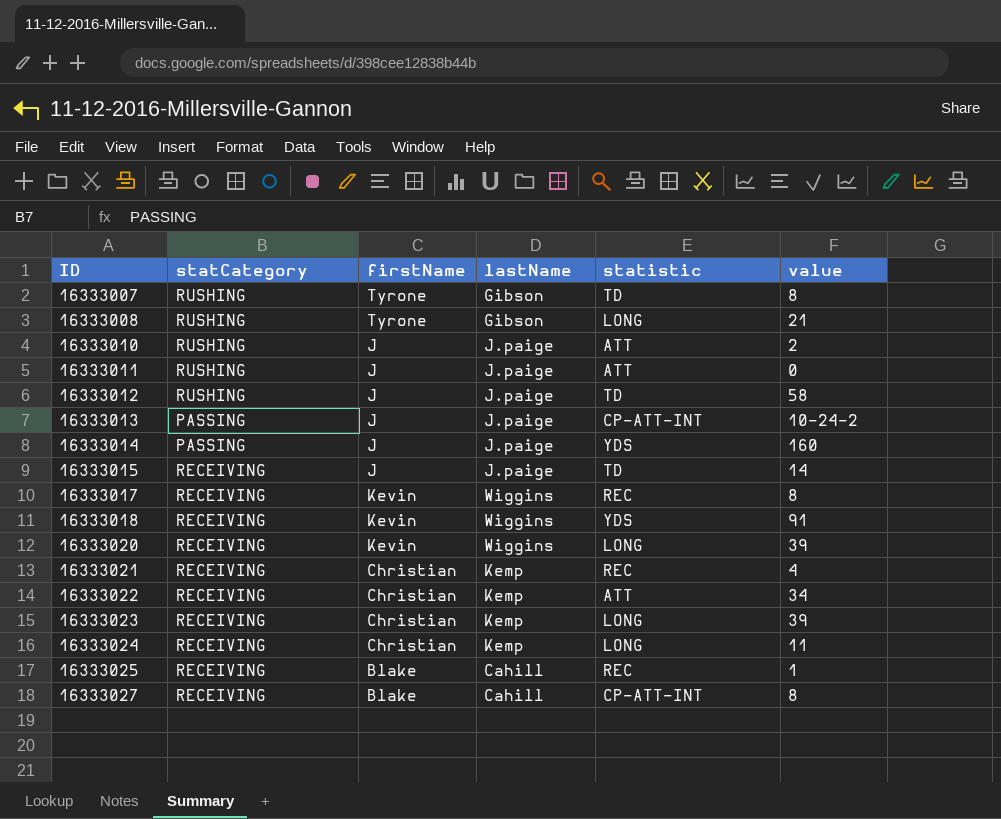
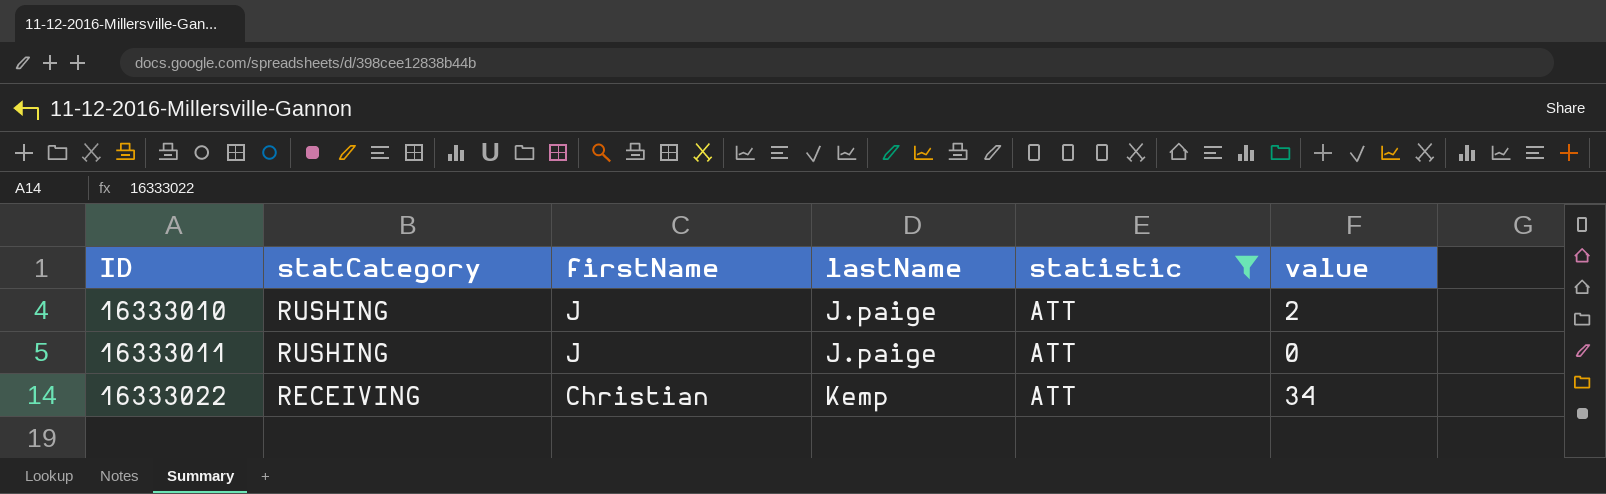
filter: none -> statistic = ATT

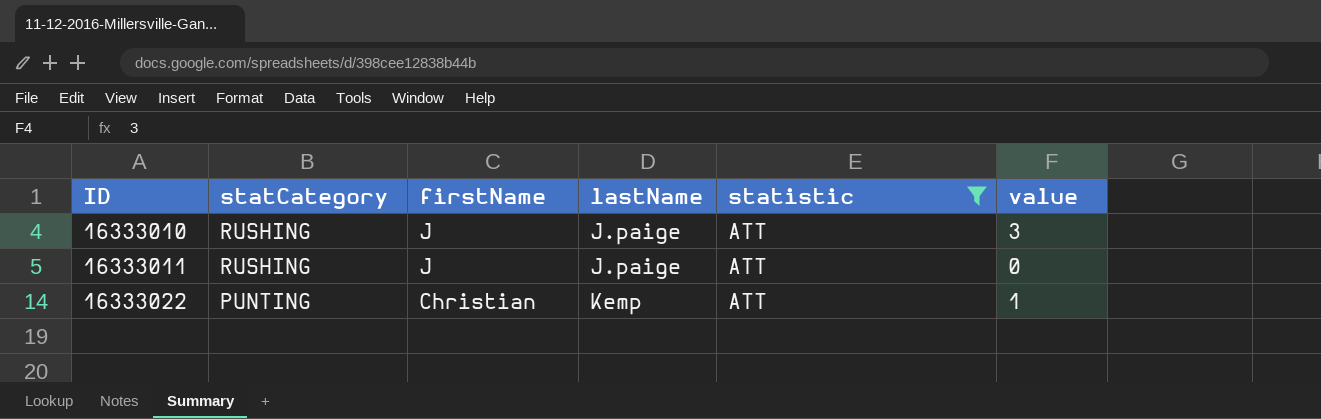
16333010 | value: 2 -> 3
16333022 | statCategory: RECEIVING -> PUNTING
16333022 | value: 34 -> 1

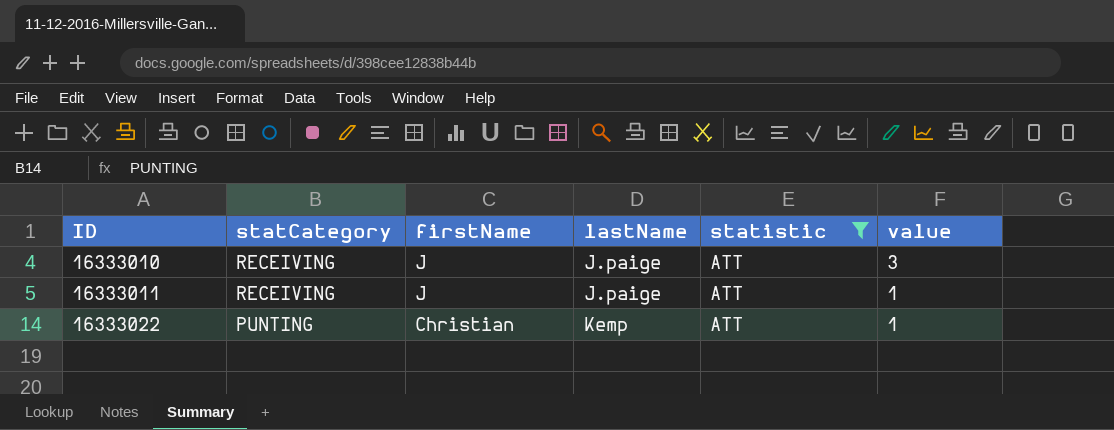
16333010 | statCategory: RUSHING -> RECEIVING
16333011 | statCategory: RUSHING -> RECEIVING
16333011 | value: 0 -> 1

